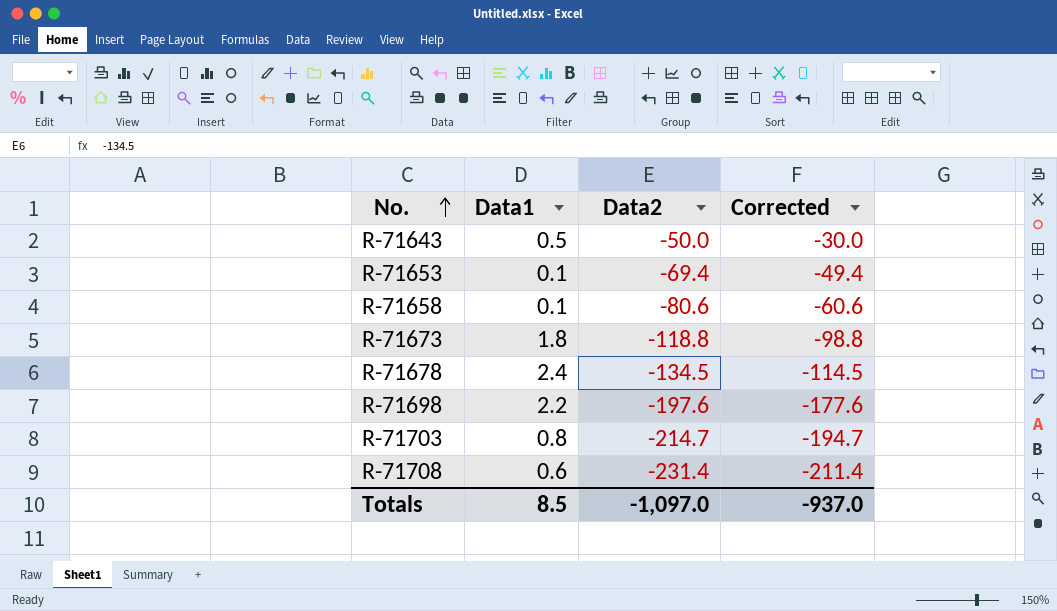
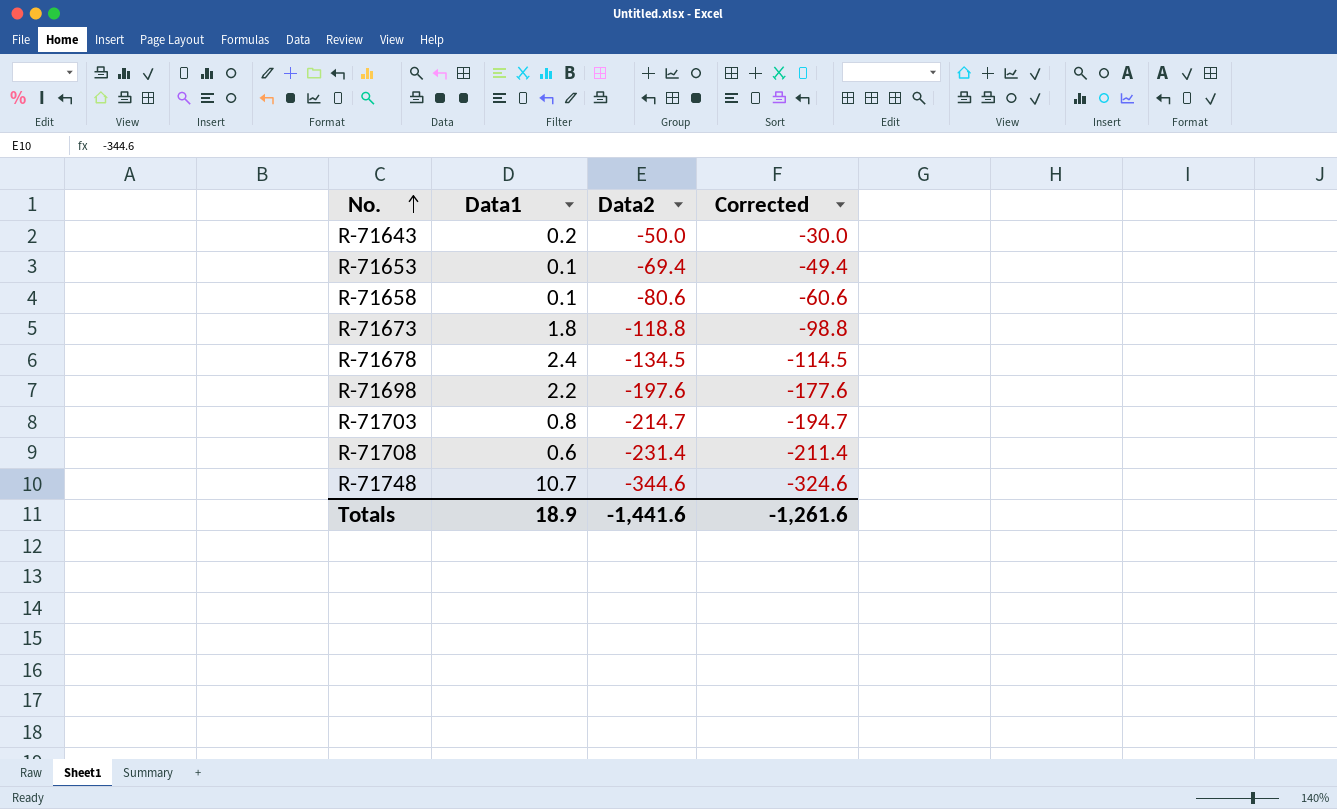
R-71643 | Data1: 0.5 -> 0.2
row R-71748: none -> 10.7 | -344.6 | -324.6
Totals | Data1: 8.5 -> 18.9
Totals | Data2: -1,097.0 -> -1,441.6
Totals | Corrected: -937.0 -> -1,261.6

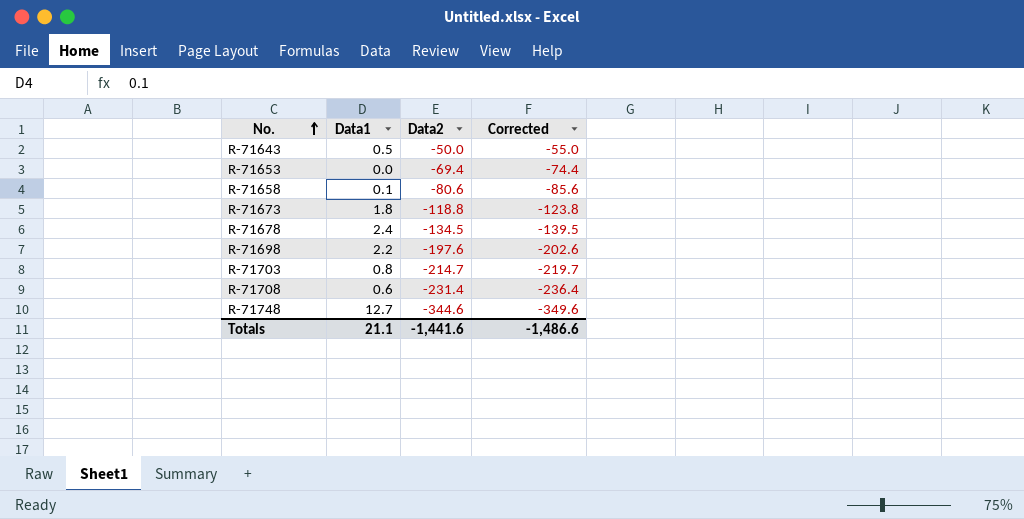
column Corrected | formula: [Data2] + 20 -> [Data2] - 5
R-71643 | Data1: 0.2 -> 0.5
R-71653 | Data1: 0.1 -> 0.0
R-71748 | Data1: 10.7 -> 12.7
Totals | Data1: 18.9 -> 21.1
Totals | Corrected: -1,261.6 -> -1,486.6

